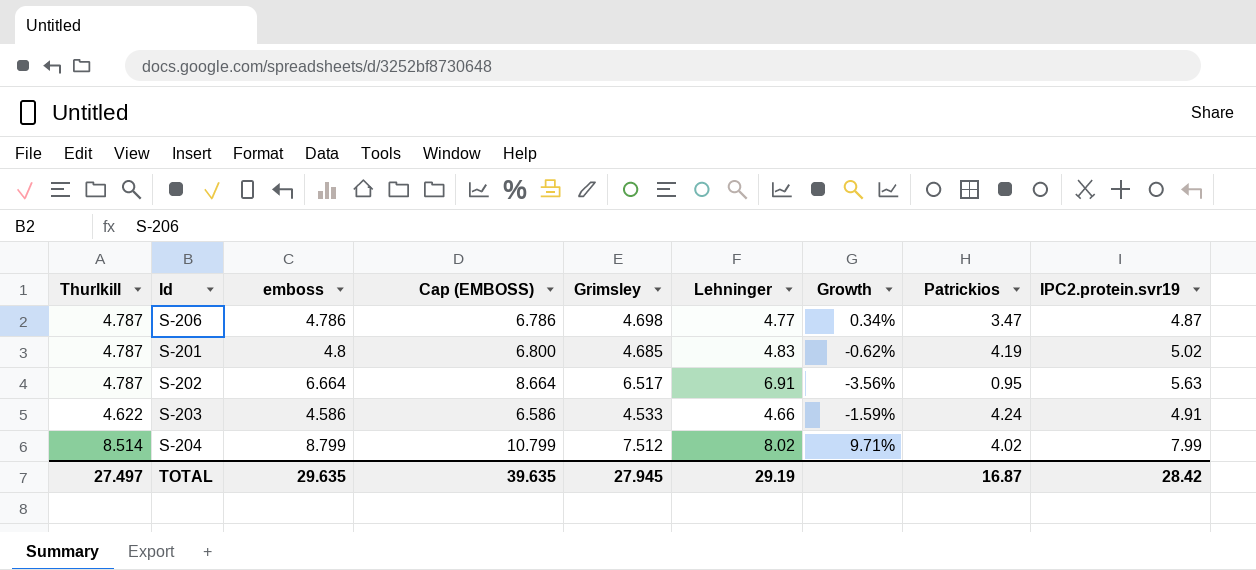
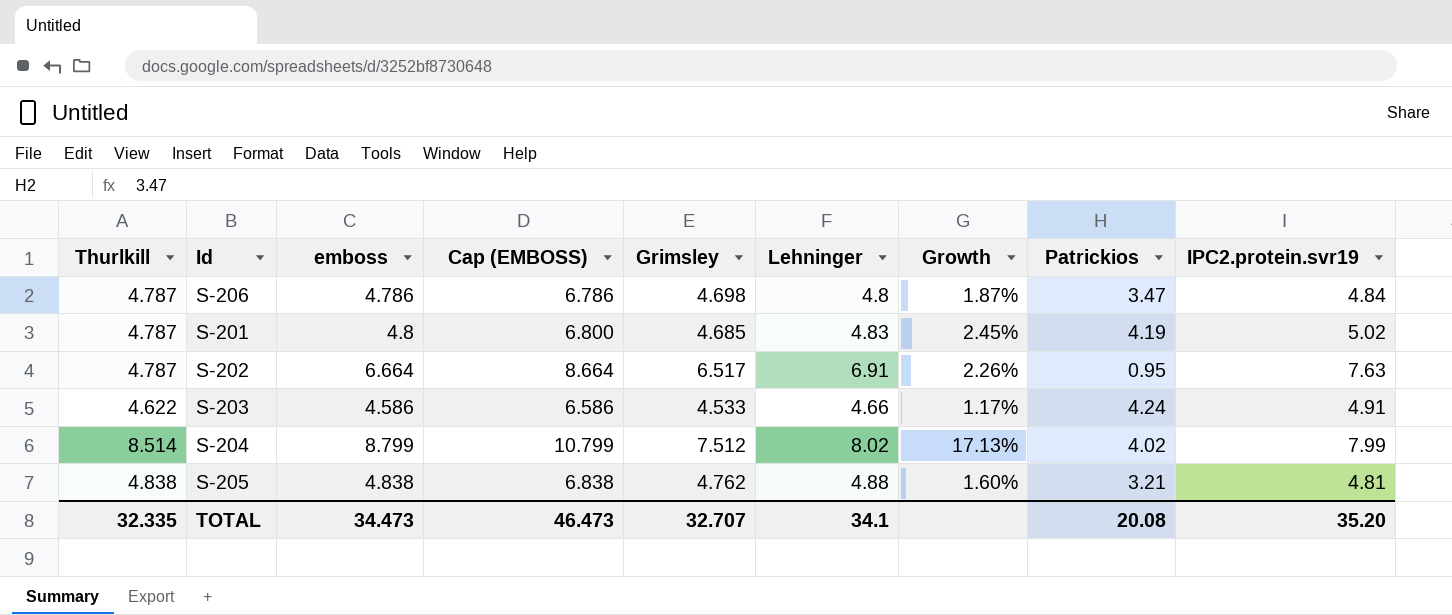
column Growth | formula: ([emboss] - [Lehninger]) / [Lehninger] -> ([emboss] - [Grimsley]) / [Grimsley]
S-206 | Lehninger: 4.77 -> 4.8
S-206 | IPC2.protein.svr19: 4.87 -> 4.84
S-202 | IPC2.protein.svr19: 5.63 -> 7.63
row S-205: none -> 4.838 | 4.838 | 6.838 | 4.762 | 4.88 | 1.60% | 3.21 | 4.81
TOTAL | Thurlkill: 27.497 -> 32.335
TOTAL | emboss: 29.635 -> 34.473
TOTAL | Cap (EMBOSS): 39.635 -> 46.473
TOTAL | Grimsley: 27.945 -> 32.707
TOTAL | Lehninger: 29.19 -> 34.1
TOTAL | Patrickios: 16.87 -> 20.08
TOTAL | IPC2.protein.svr19: 28.42 -> 35.20

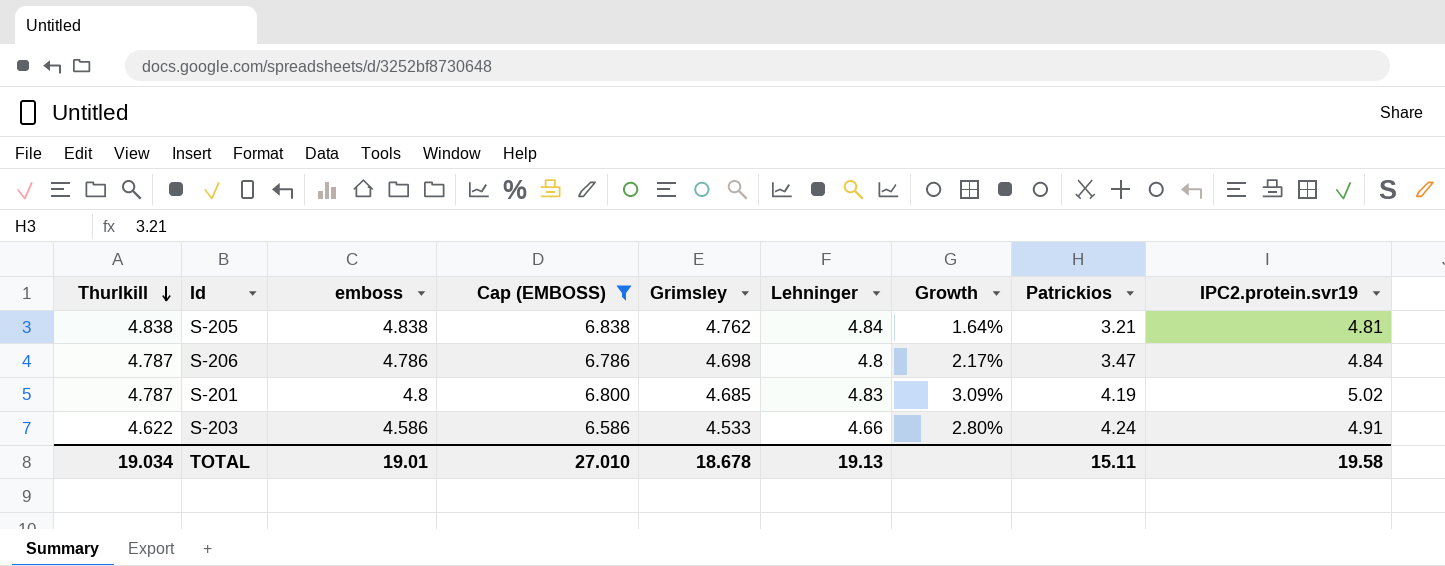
filter: none -> Cap (EMBOSS) <= 6.838
row order: none -> Thurlkill descending
column Growth | formula: ([emboss] - [Grimsley]) / [Grimsley] -> ([Lehninger] - [Grimsley]) / [Grimsley]
S-205 | Lehninger: 4.88 -> 4.84
TOTAL | Thurlkill: 32.335 -> 19.034
TOTAL | emboss: 34.473 -> 19.01
TOTAL | Cap (EMBOSS): 46.473 -> 27.010
TOTAL | Grimsley: 32.707 -> 18.678
TOTAL | Lehninger: 34.1 -> 19.13
TOTAL | Patrickios: 20.08 -> 15.11
TOTAL | IPC2.protein.svr19: 35.20 -> 19.58

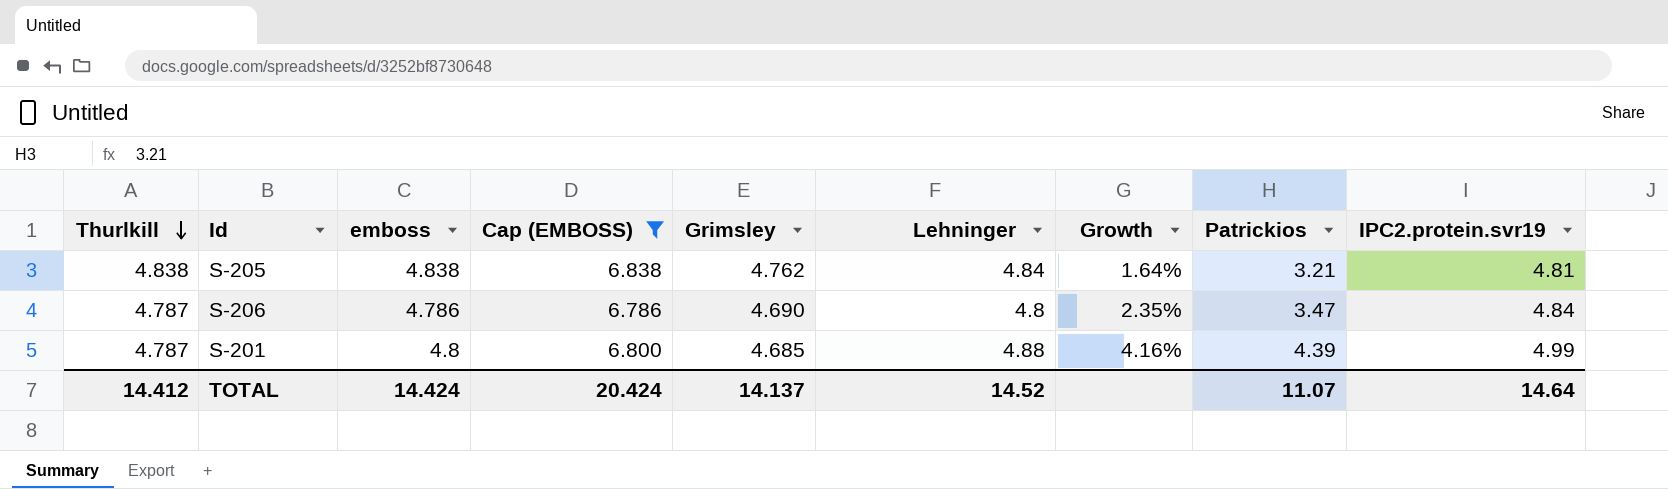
row S-203: 4.622 | 4.586 | 6.586 | 4.533 | 4.66 | 2.80% | 4.24 | 4.91 -> none
S-206 | Grimsley: 4.698 -> 4.690
S-206 | Growth: 2.17% -> 2.35%
S-201 | Lehninger: 4.83 -> 4.88
S-201 | Growth: 3.09% -> 4.16%
S-201 | Patrickios: 4.19 -> 4.39
S-201 | IPC2.protein.svr19: 5.02 -> 4.99
TOTAL | Thurlkill: 19.034 -> 14.412
TOTAL | emboss: 19.01 -> 14.424
TOTAL | Cap (EMBOSS): 27.010 -> 20.424
TOTAL | Grimsley: 18.678 -> 14.137
TOTAL | Lehninger: 19.13 -> 14.52
TOTAL | Patrickios: 15.11 -> 11.07
TOTAL | IPC2.protein.svr19: 19.58 -> 14.64

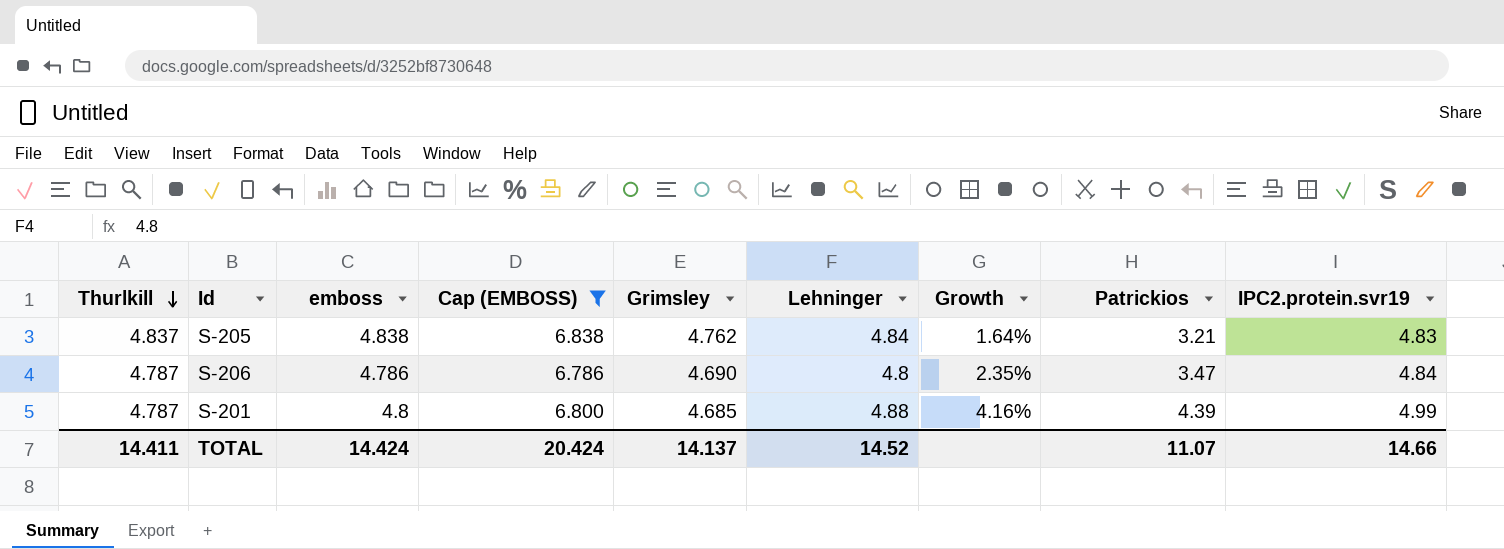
S-205 | Thurlkill: 4.838 -> 4.837
S-205 | IPC2.protein.svr19: 4.81 -> 4.83
TOTAL | Thurlkill: 14.412 -> 14.411
TOTAL | IPC2.protein.svr19: 14.64 -> 14.66

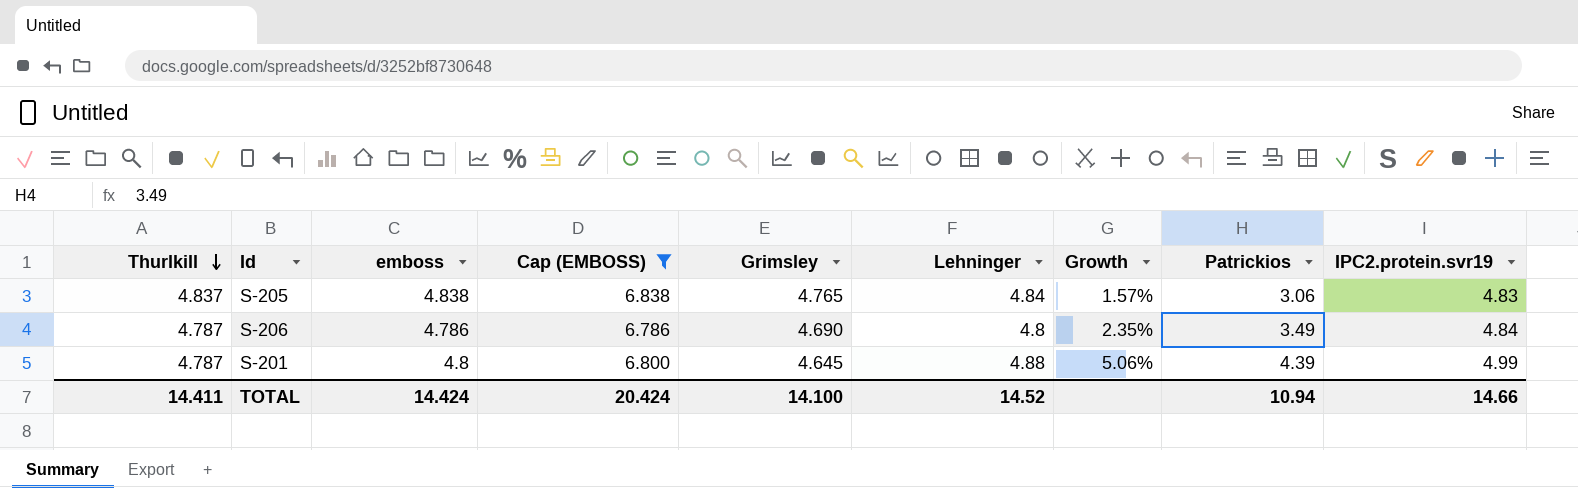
S-205 | Grimsley: 4.762 -> 4.765
S-205 | Growth: 1.64% -> 1.57%
S-205 | Patrickios: 3.21 -> 3.06
S-206 | Patrickios: 3.47 -> 3.49
S-201 | Grimsley: 4.685 -> 4.645
S-201 | Growth: 4.16% -> 5.06%
TOTAL | Grimsley: 14.137 -> 14.100
TOTAL | Patrickios: 11.07 -> 10.94

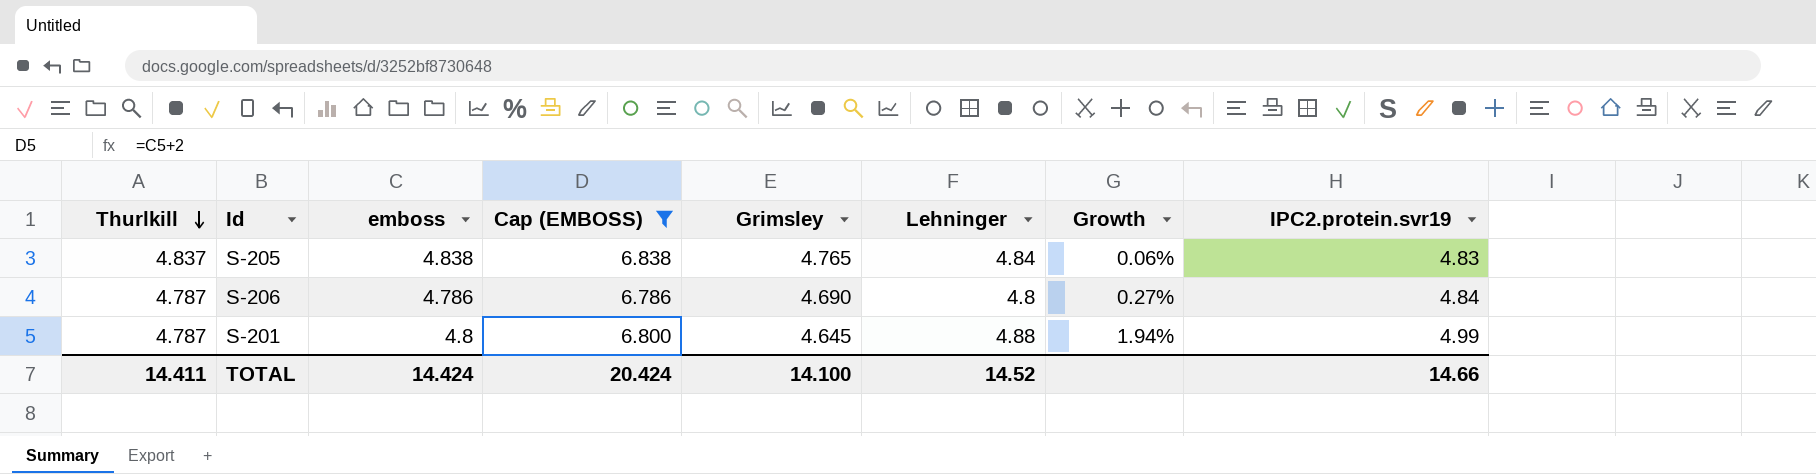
column Patrickios | position: 8 -> none
column Growth | formula: ([Lehninger] - [Grimsley]) / [Grimsley] -> ([Lehninger] - [Thurlkill]) / [Thurlkill]

